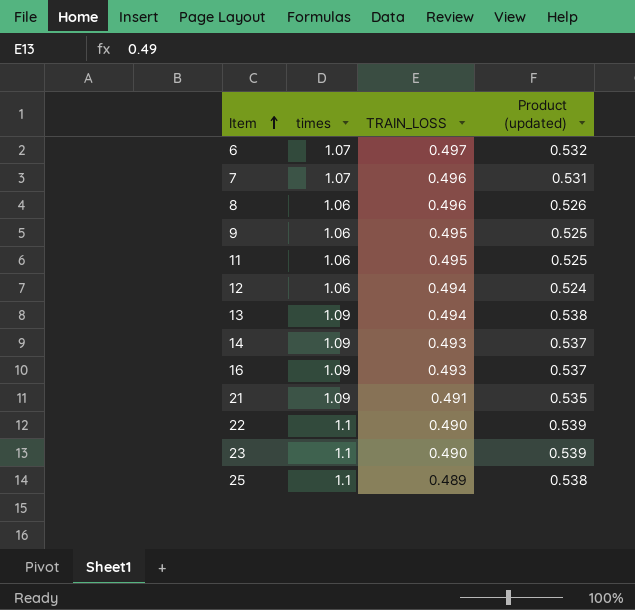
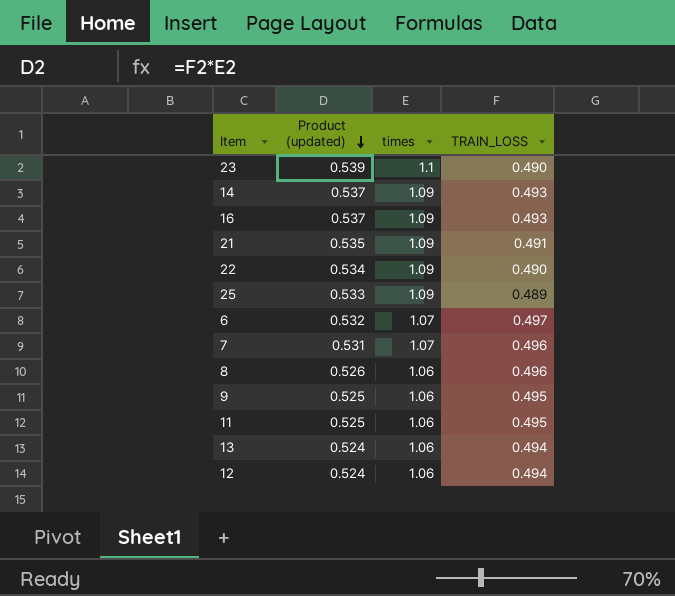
row order: Item ascending -> Product (updated) descending
column Product (updated) | position: 4 -> 2
22 | Product (updated): 0.539 -> 0.534
22 | times: 1.1 -> 1.09
25 | Product (updated): 0.538 -> 0.533
25 | times: 1.1 -> 1.09
13 | Product (updated): 0.538 -> 0.524
13 | times: 1.09 -> 1.06

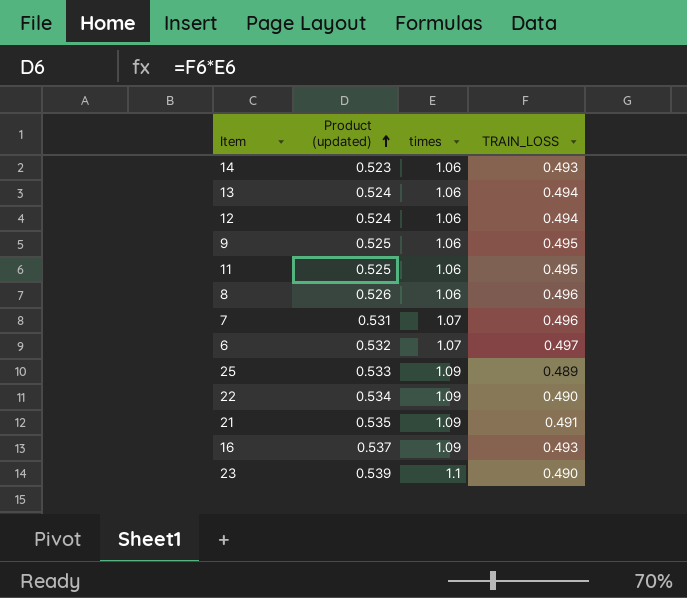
row order: Product (updated) descending -> Product (updated) ascending
14 | Product (updated): 0.537 -> 0.523
14 | times: 1.09 -> 1.06

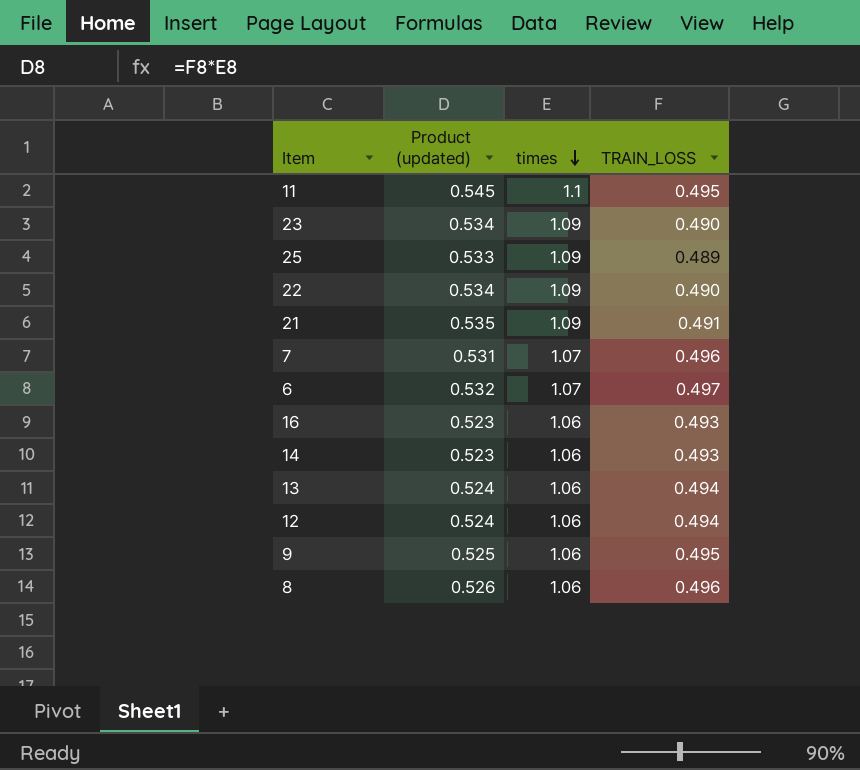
row order: Product (updated) ascending -> times descending
11 | Product (updated): 0.525 -> 0.545
11 | times: 1.06 -> 1.1
23 | Product (updated): 0.539 -> 0.534
23 | times: 1.1 -> 1.09
16 | Product (updated): 0.537 -> 0.523
16 | times: 1.09 -> 1.06

